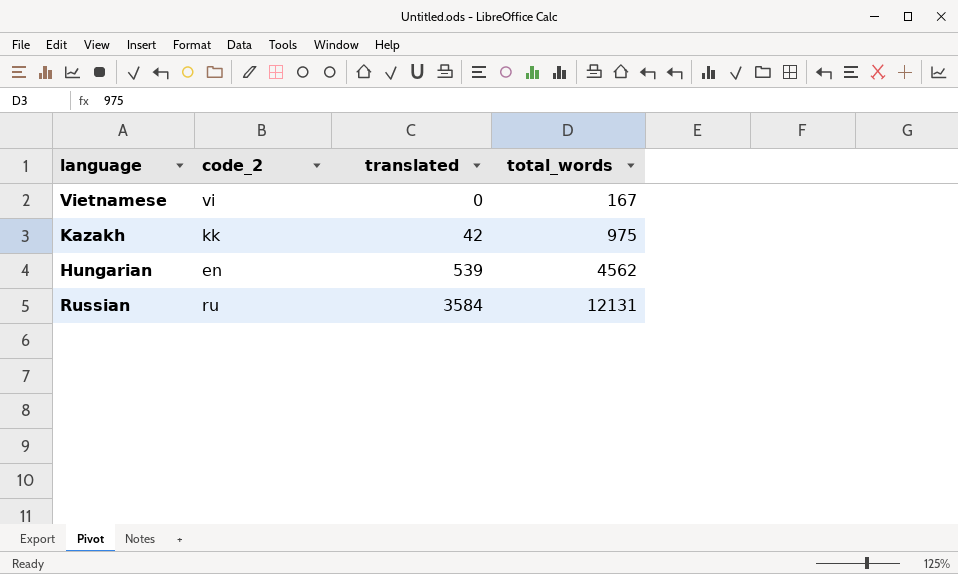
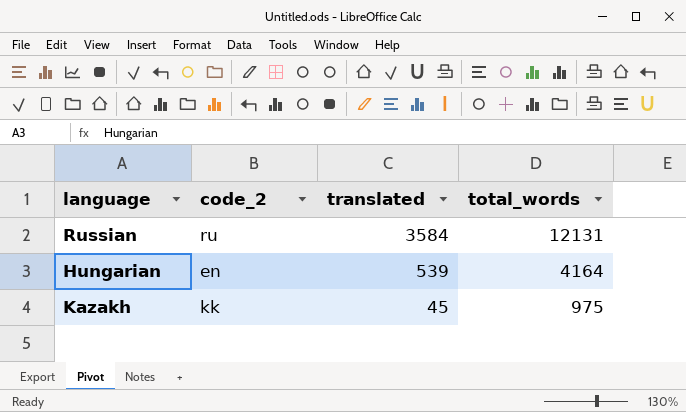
row order: translated ascending -> translated descending
row Vietnamese: vi | 0 | 167 -> none
Hungarian | total_words: 4562 -> 4164
Kazakh | translated: 42 -> 45

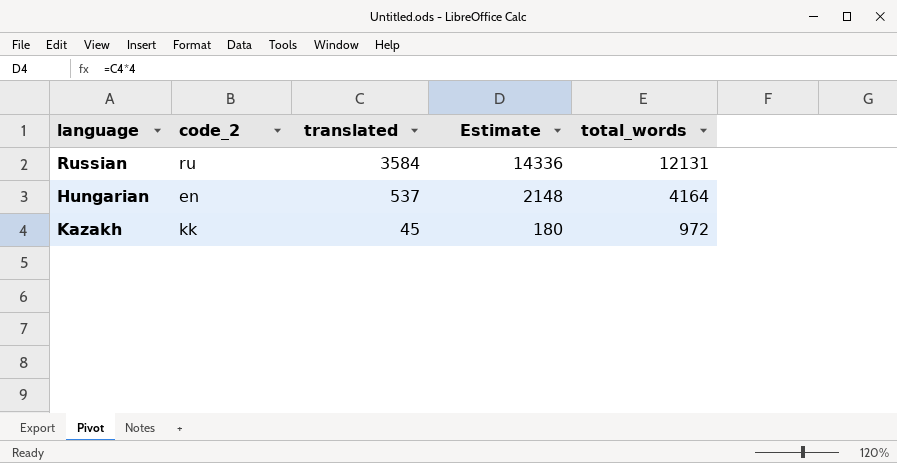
column Estimate | formula: none -> [translated] * 4
Hungarian | translated: 539 -> 537
Kazakh | total_words: 975 -> 972

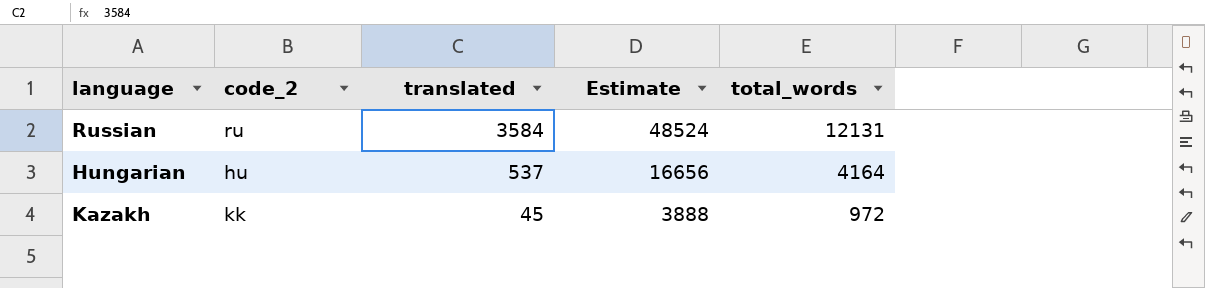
column Estimate | formula: [translated] * 4 -> [total_words] * 4
Hungarian | code_2: en -> hu

